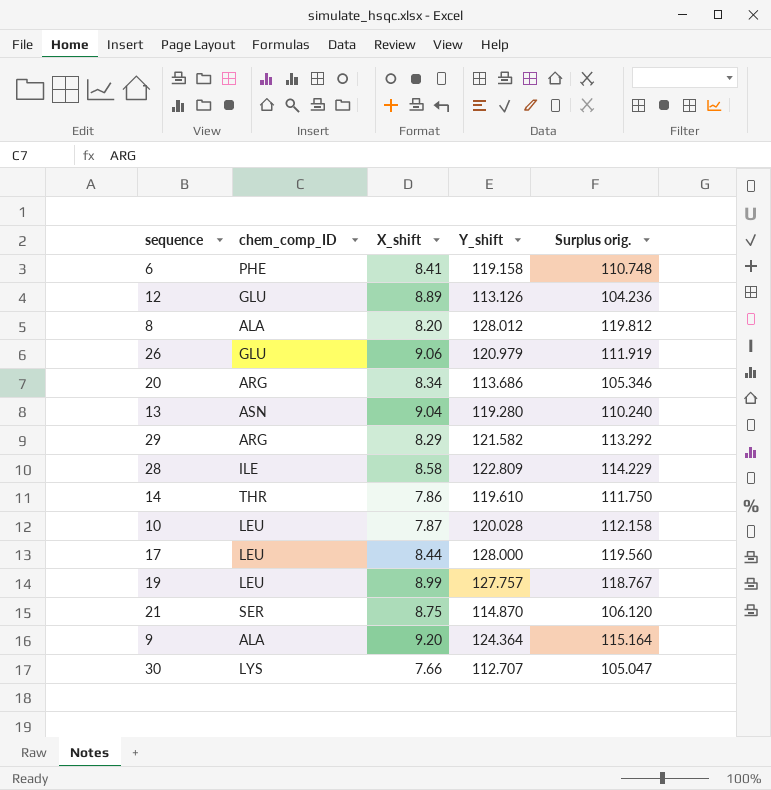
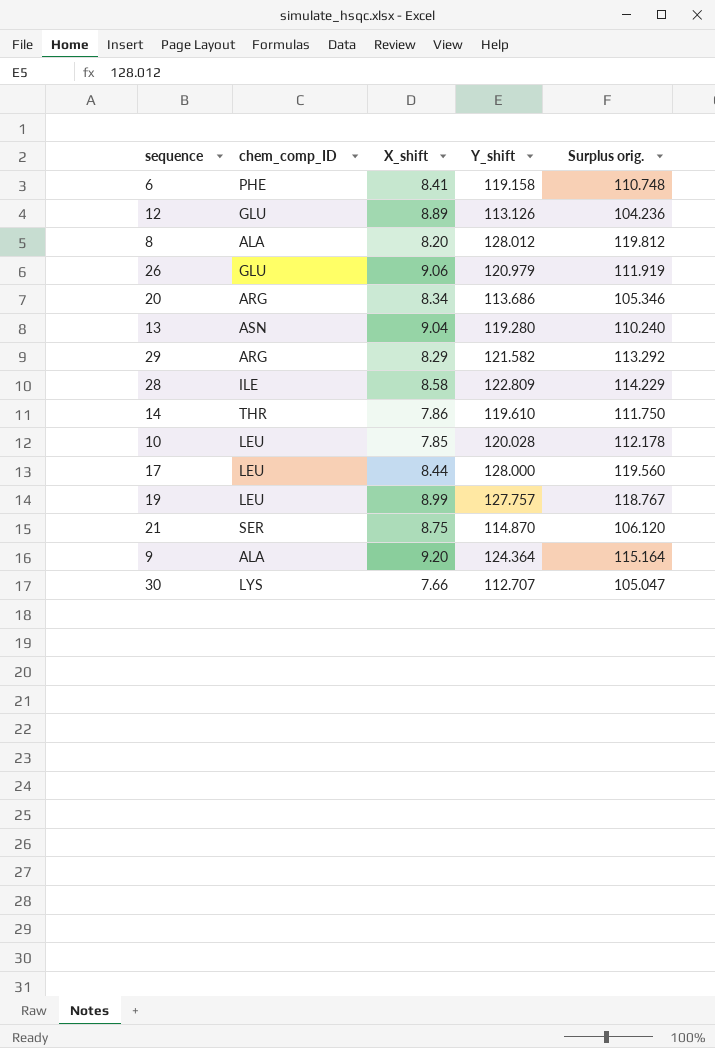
10 | X_shift: 7.87 -> 7.85
10 | Surplus orig.: 112.158 -> 112.178

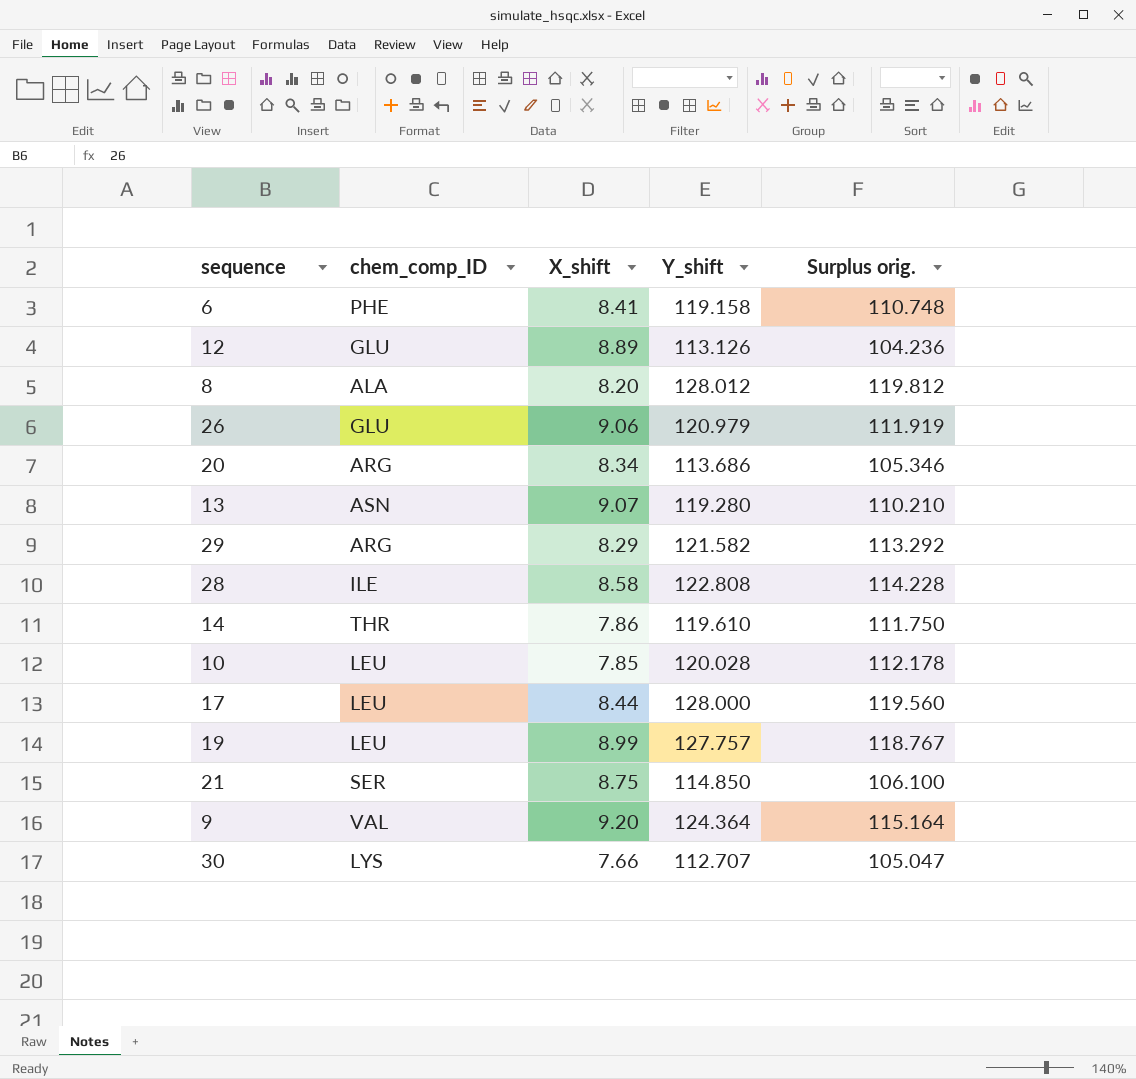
13 | X_shift: 9.04 -> 9.07
13 | Surplus orig.: 110.240 -> 110.210
28 | Y_shift: 122.809 -> 122.808
28 | Surplus orig.: 114.229 -> 114.228
21 | Y_shift: 114.870 -> 114.850
21 | Surplus orig.: 106.120 -> 106.100
9 | chem_comp_ID: ALA -> VAL

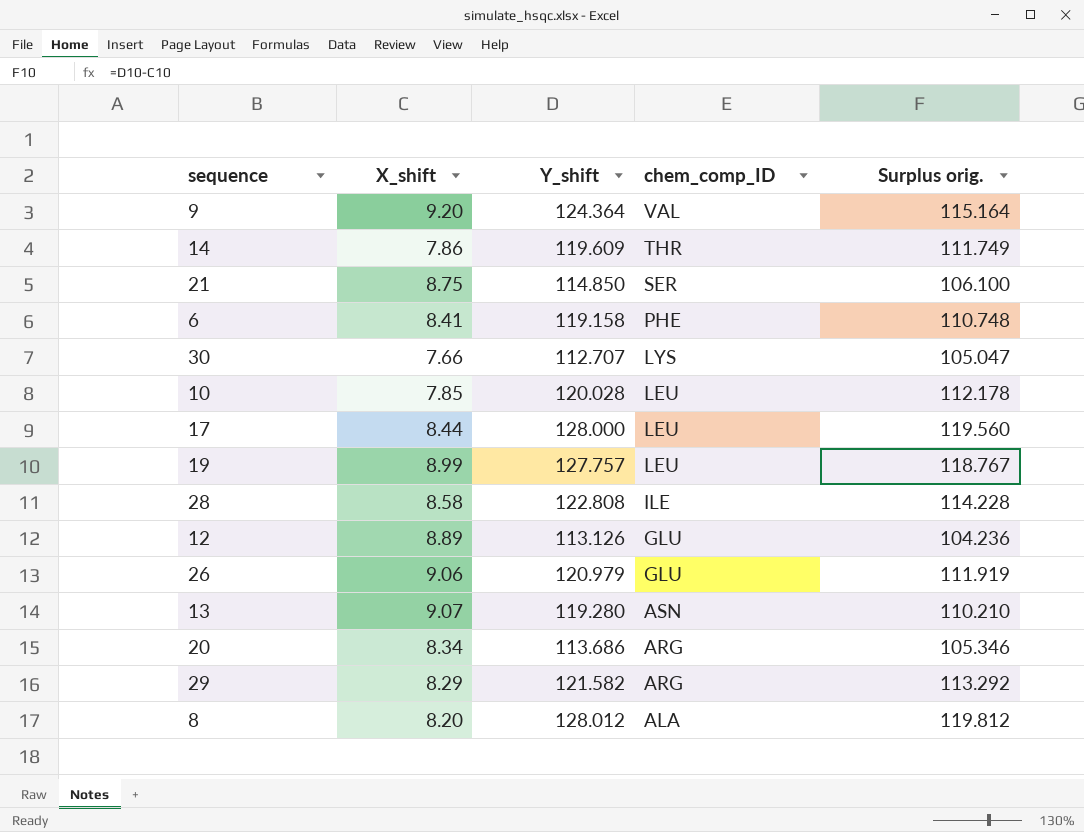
row order: none -> chem_comp_ID descending
column chem_comp_ID | position: 2 -> 4
14 | Y_shift: 119.610 -> 119.609
14 | Surplus orig.: 111.750 -> 111.749

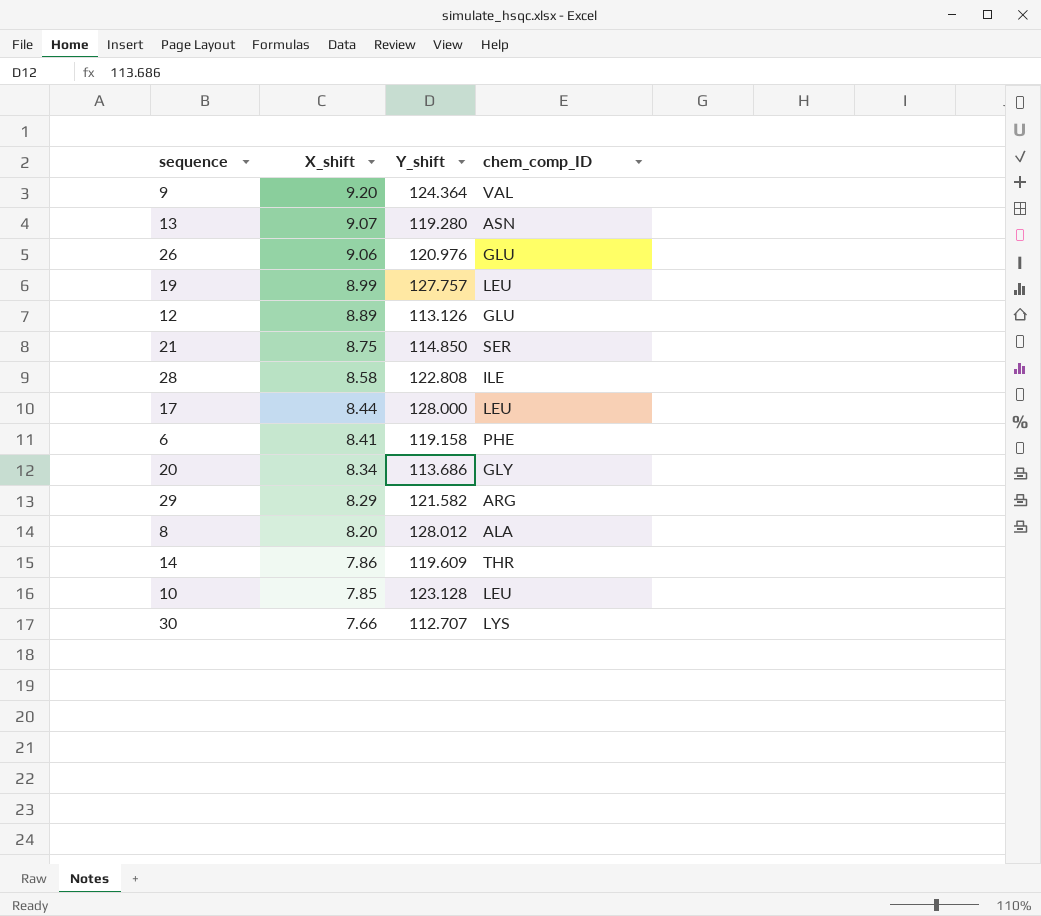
row order: chem_comp_ID descending -> X_shift descending
column Surplus orig. | formula: [Y_shift] - [X_shift] -> none
26 | Y_shift: 120.979 -> 120.976
20 | chem_comp_ID: ARG -> GLY
10 | Y_shift: 120.028 -> 123.128

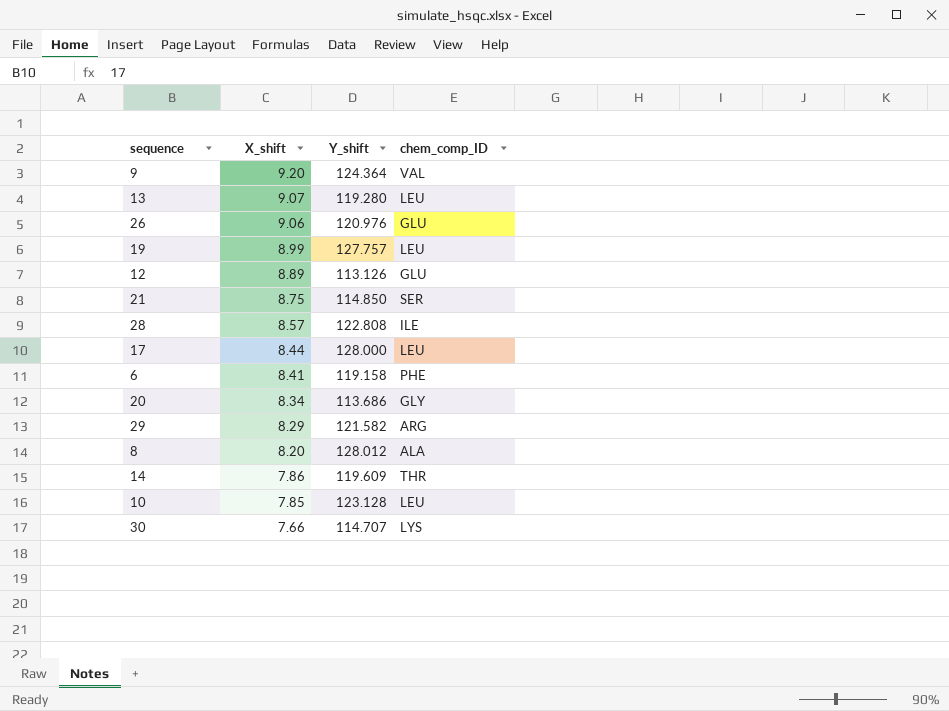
13 | chem_comp_ID: ASN -> LEU
28 | X_shift: 8.58 -> 8.57
30 | Y_shift: 112.707 -> 114.707

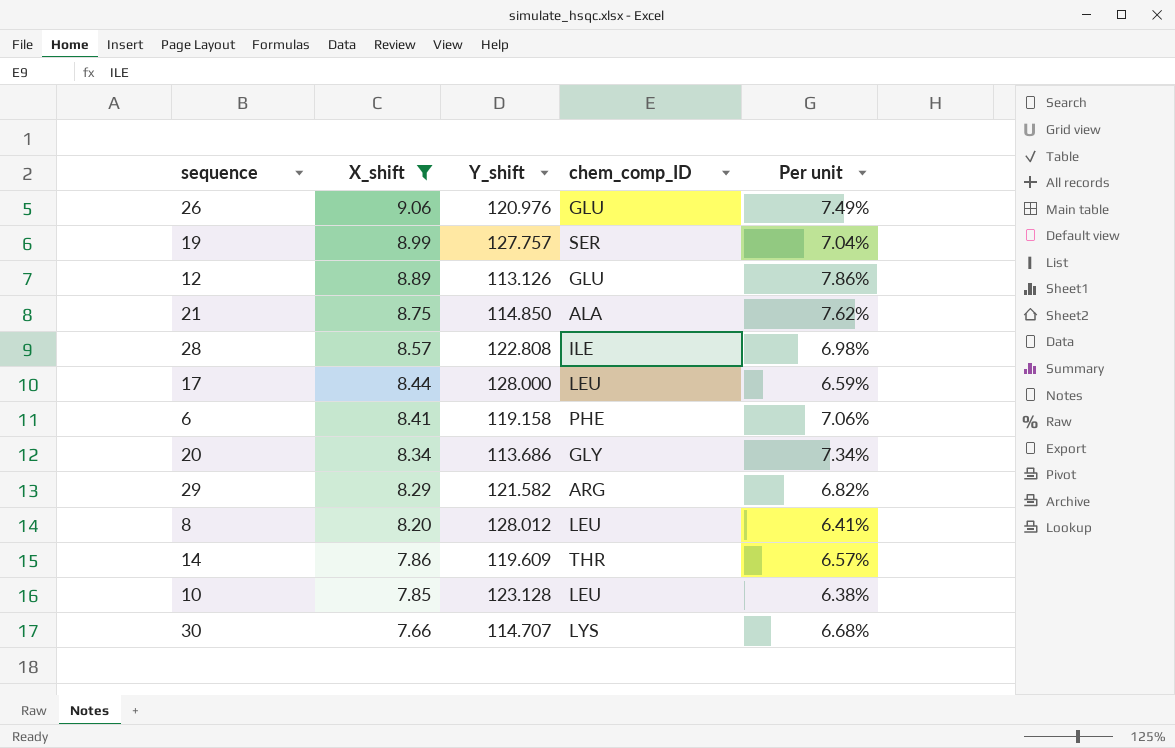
filter: none -> X_shift <= 9.06
column Per unit | formula: none -> [X_shift] / [Y_shift]
19 | chem_comp_ID: LEU -> SER
21 | chem_comp_ID: SER -> ALA
8 | chem_comp_ID: ALA -> LEU

